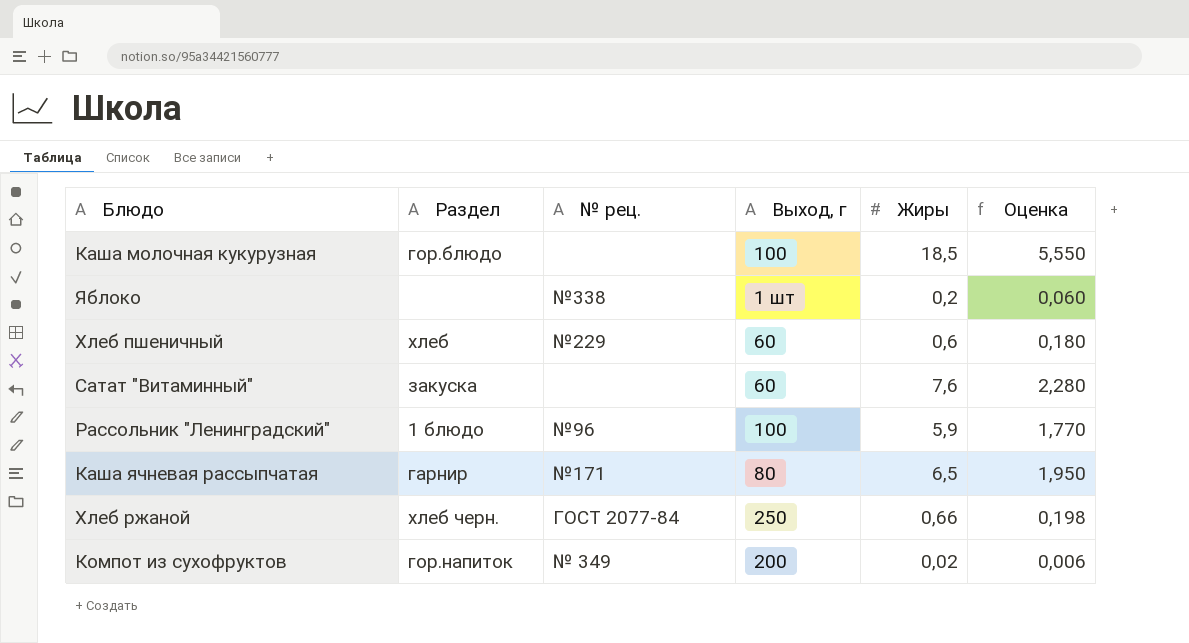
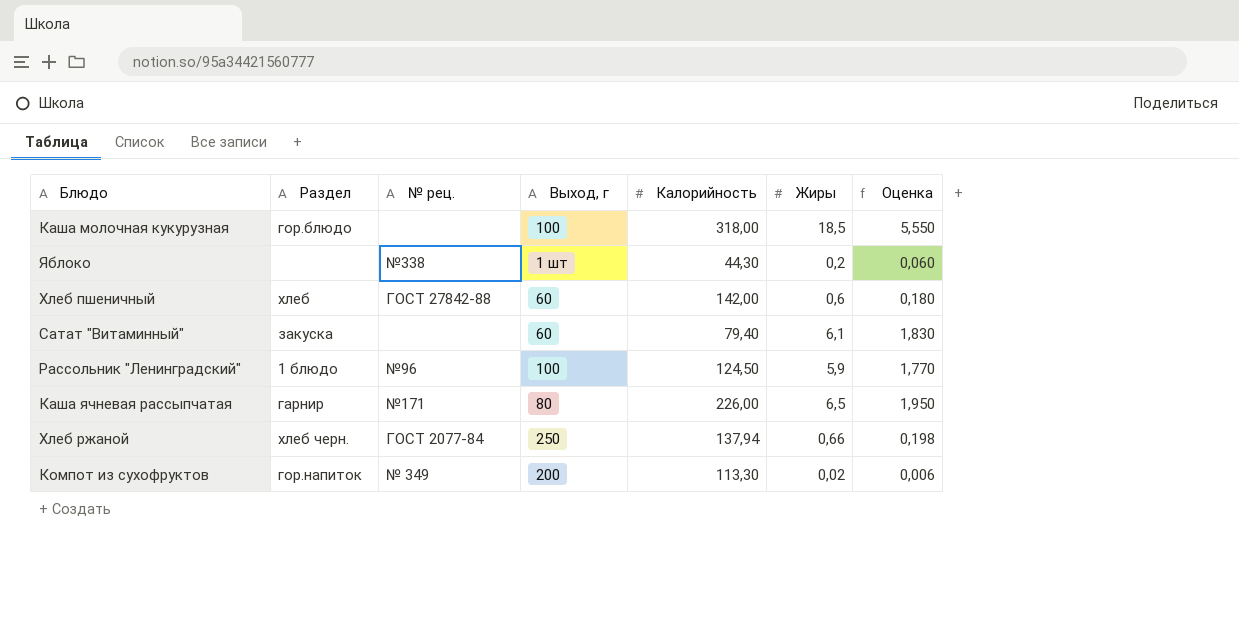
column Калорийность | position: none -> 5
Хлеб пшеничный | № рец.: №229 -> ГОСТ 27842-88
Сатат "Витаминный" | Жиры: 7,6 -> 6,1
Сатат "Витаминный" | Оценка: 2,280 -> 1,830

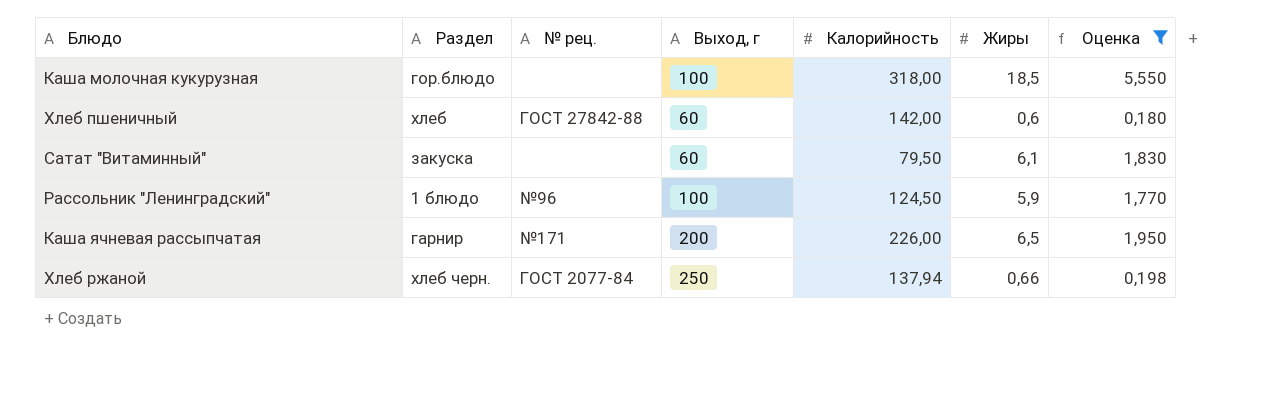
filter: none -> Оценка >= 0,180
Сатат "Витаминный" | Калорийность: 79,40 -> 79,50
Каша ячневая рассыпчатая | Выход, г: 80 -> 200

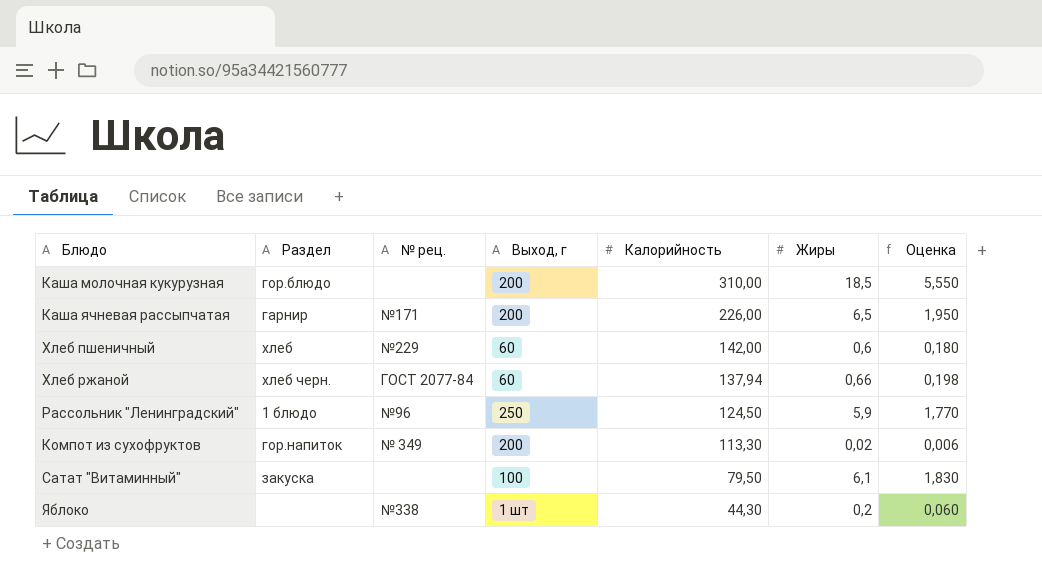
filter: Оценка >= 0,180 -> none
row order: none -> Калорийность descending
Каша молочная кукурузная | Выход, г: 100 -> 200
Каша молочная кукурузная | Калорийность: 318,00 -> 310,00
Хлеб пшеничный | № рец.: ГОСТ 27842-88 -> №229
Хлеб ржаной | Выход, г: 250 -> 60
Рассольник "Ленинградский" | Выход, г: 100 -> 250
Сатат "Витаминный" | Выход, г: 60 -> 100

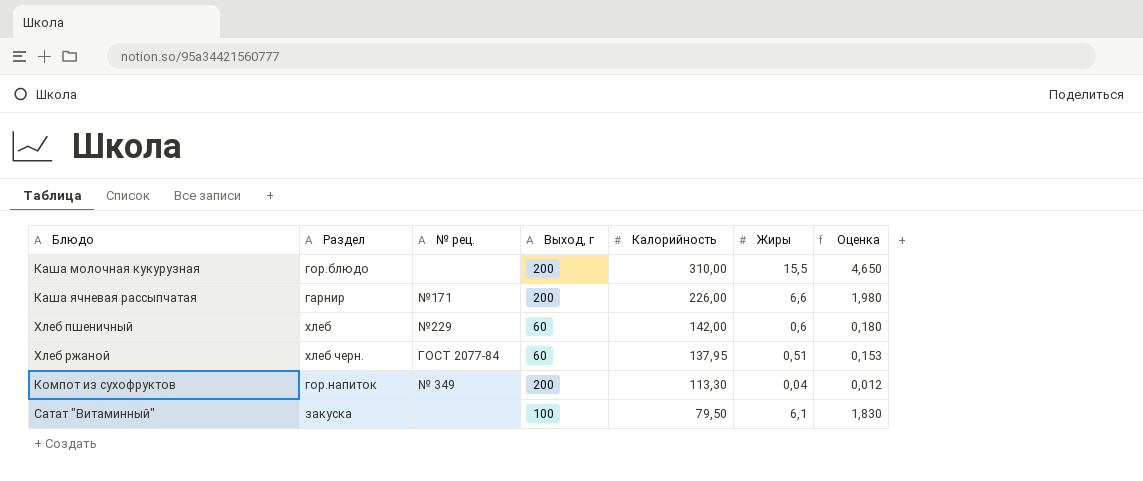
row Рассольник "Ленинградский": 1 блюдо | №96 | 250 | 124,50 | 5,9 | 1,770 -> none
row Яблоко: none | №338 | 1 шт | 44,30 | 0,2 | 0,060 -> none
Каша молочная кукурузная | Жиры: 18,5 -> 15,5
Каша молочная кукурузная | Оценка: 5,550 -> 4,650
Каша ячневая рассыпчатая | Жиры: 6,5 -> 6,6
Каша ячневая рассыпчатая | Оценка: 1,950 -> 1,980
Хлеб ржаной | Калорийность: 137,94 -> 137,95
Хлеб ржаной | Жиры: 0,66 -> 0,51
Хлеб ржаной | Оценка: 0,198 -> 0,153
Компот из сухофруктов | Жиры: 0,02 -> 0,04
Компот из сухофруктов | Оценка: 0,006 -> 0,012

